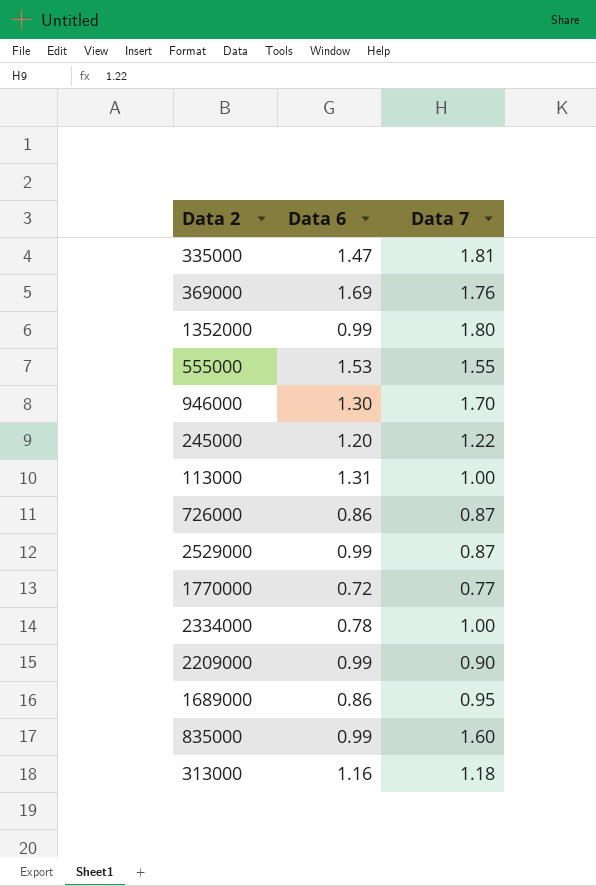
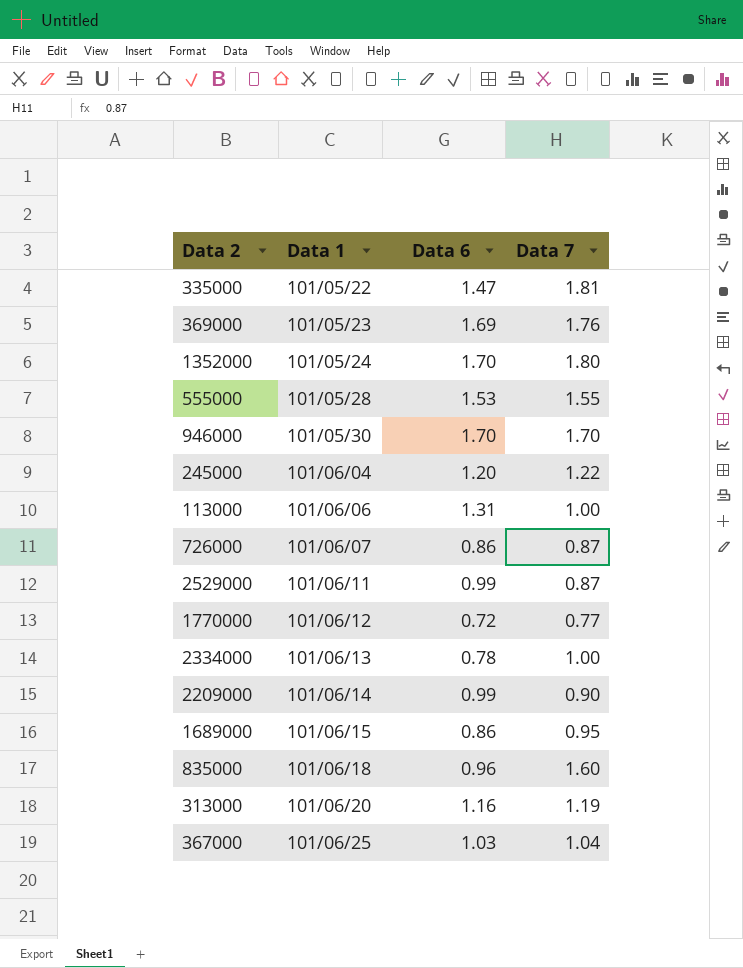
column Data 1 | position: none -> 2
1352000 | Data 6: 0.99 -> 1.70
946000 | Data 6: 1.30 -> 1.70
835000 | Data 6: 0.99 -> 0.96
313000 | Data 7: 1.18 -> 1.19
row 367000: none -> 101/06/25 | 1.03 | 1.04

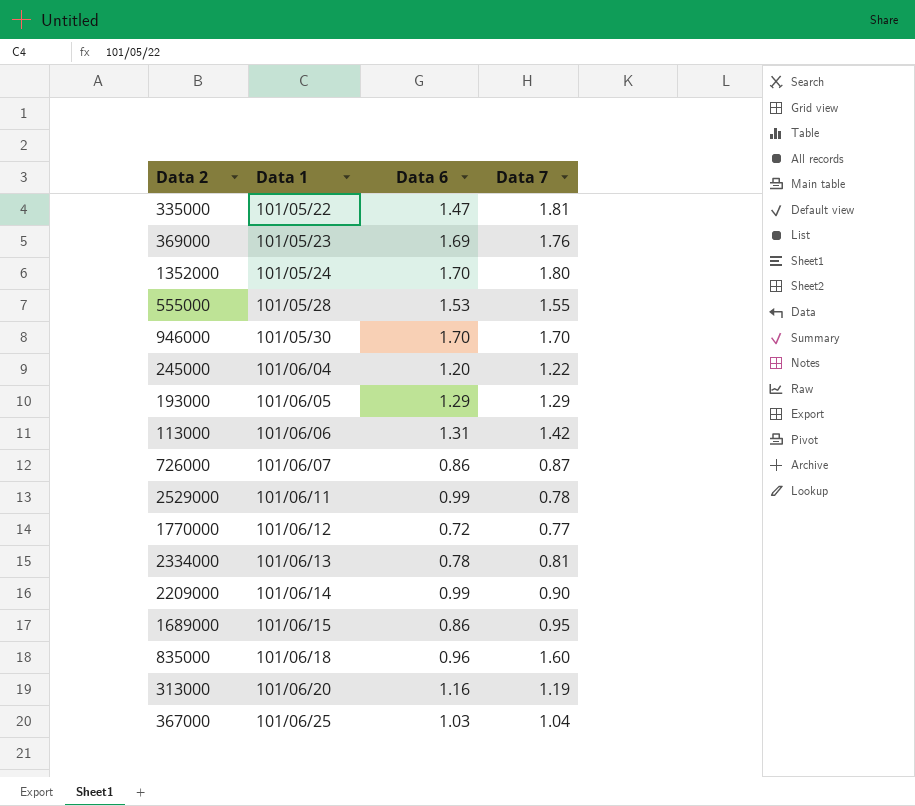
row 193000: none -> 101/06/05 | 1.29 | 1.29
113000 | Data 7: 1.00 -> 1.42
2529000 | Data 7: 0.87 -> 0.78
2334000 | Data 7: 1.00 -> 0.81

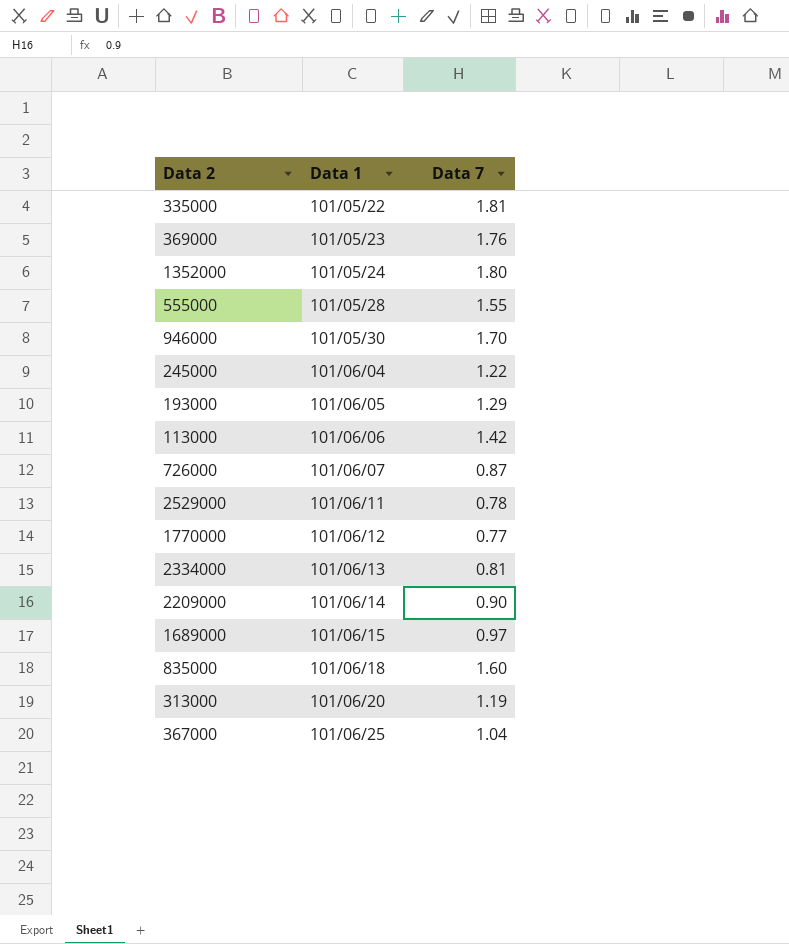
column Data 6 | position: 3 -> none
1689000 | Data 7: 0.95 -> 0.97

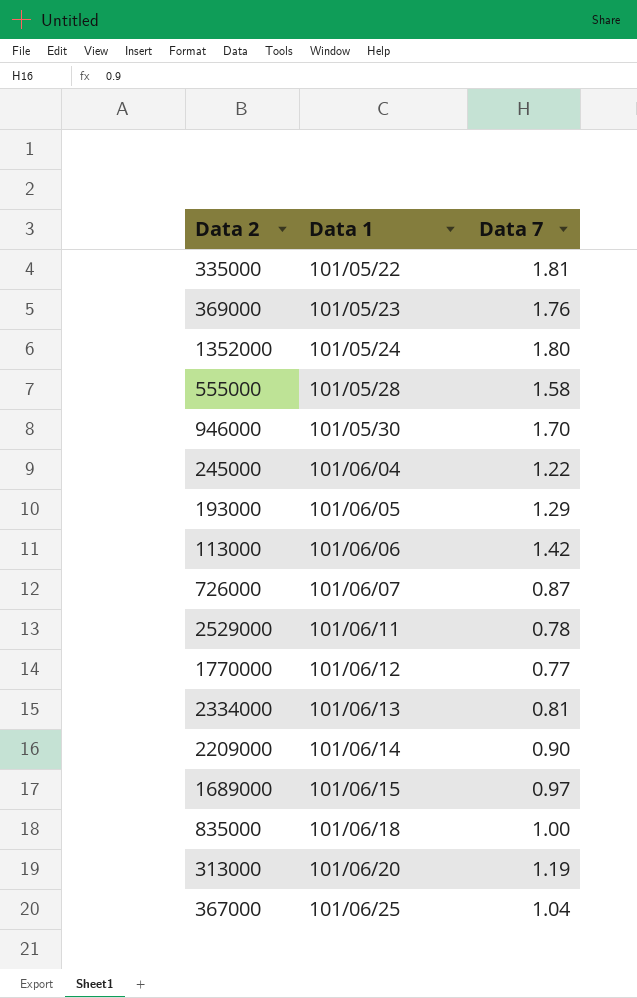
555000 | Data 7: 1.55 -> 1.58
835000 | Data 7: 1.60 -> 1.00

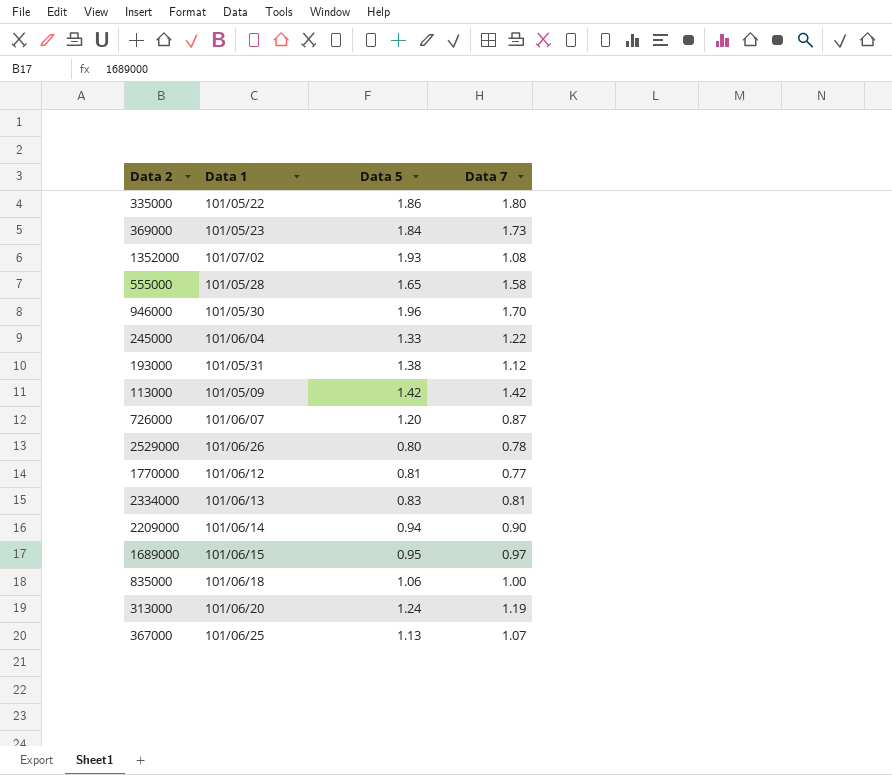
column Data 5 | position: none -> 3
335000 | Data 7: 1.81 -> 1.80
369000 | Data 7: 1.76 -> 1.73
1352000 | Data 1: 101/05/24 -> 101/07/02
1352000 | Data 7: 1.80 -> 1.08
193000 | Data 1: 101/06/05 -> 101/05/31
193000 | Data 7: 1.29 -> 1.12
113000 | Data 1: 101/06/06 -> 101/05/09
2529000 | Data 1: 101/06/11 -> 101/06/26
367000 | Data 7: 1.04 -> 1.07

